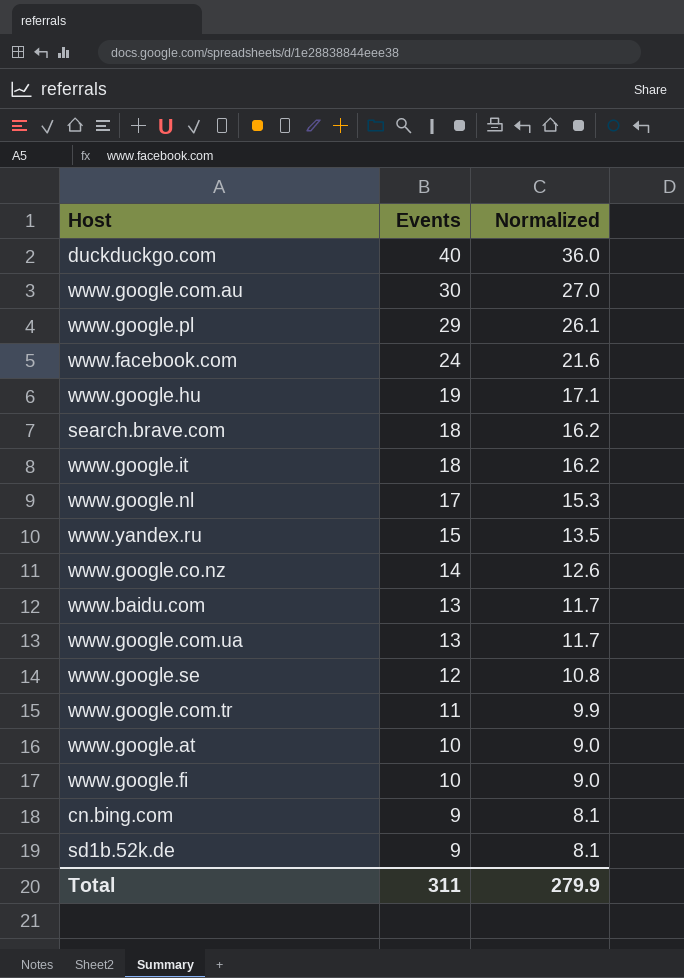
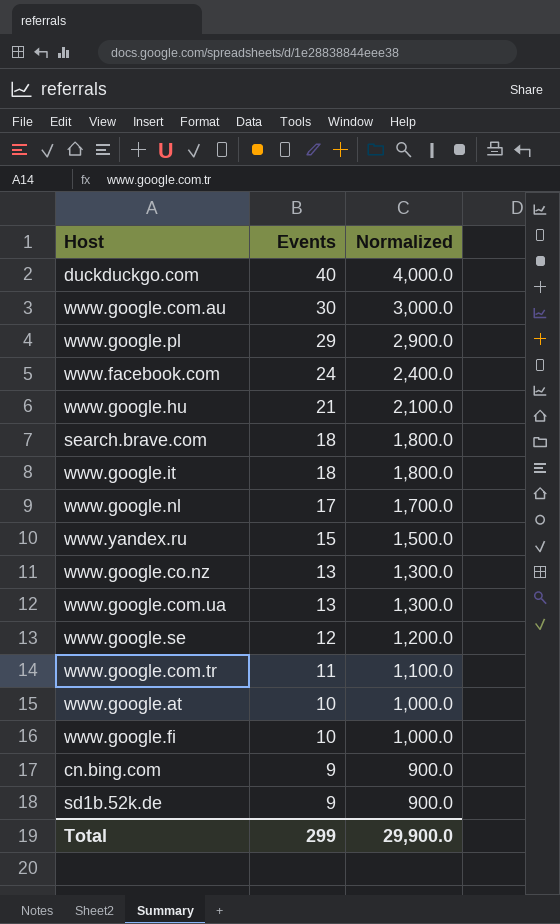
column Normalized | formula: [Events] * 0.9 -> [Events] * 100
row www.baidu.com: 13 | 11.7 -> none
www.google.hu | Events: 19 -> 21
www.google.co.nz | Events: 14 -> 13
Total | Events: 311 -> 299
Total | Normalized: 279.9 -> 29,900.0

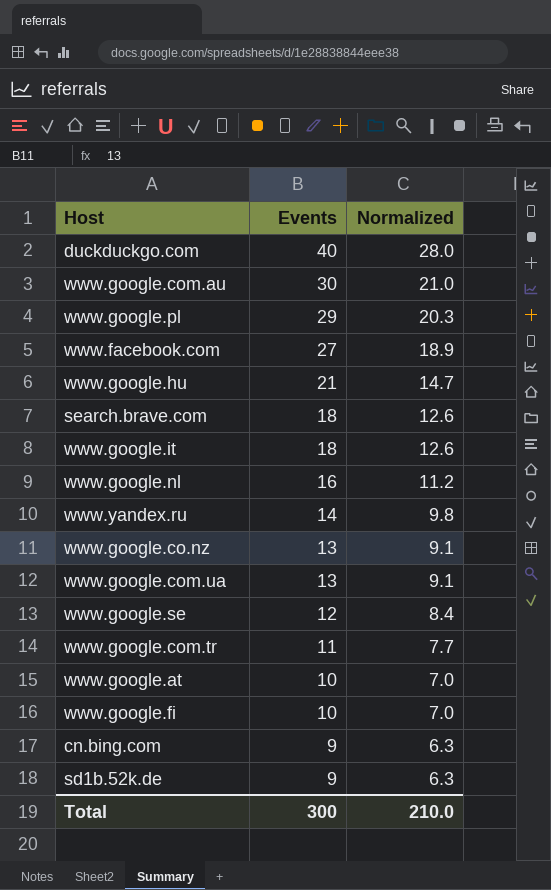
column Normalized | formula: [Events] * 100 -> [Events] * 0.7
www.facebook.com | Events: 24 -> 27
www.google.nl | Events: 17 -> 16
www.yandex.ru | Events: 15 -> 14
Total | Events: 299 -> 300
Total | Normalized: 29,900.0 -> 210.0

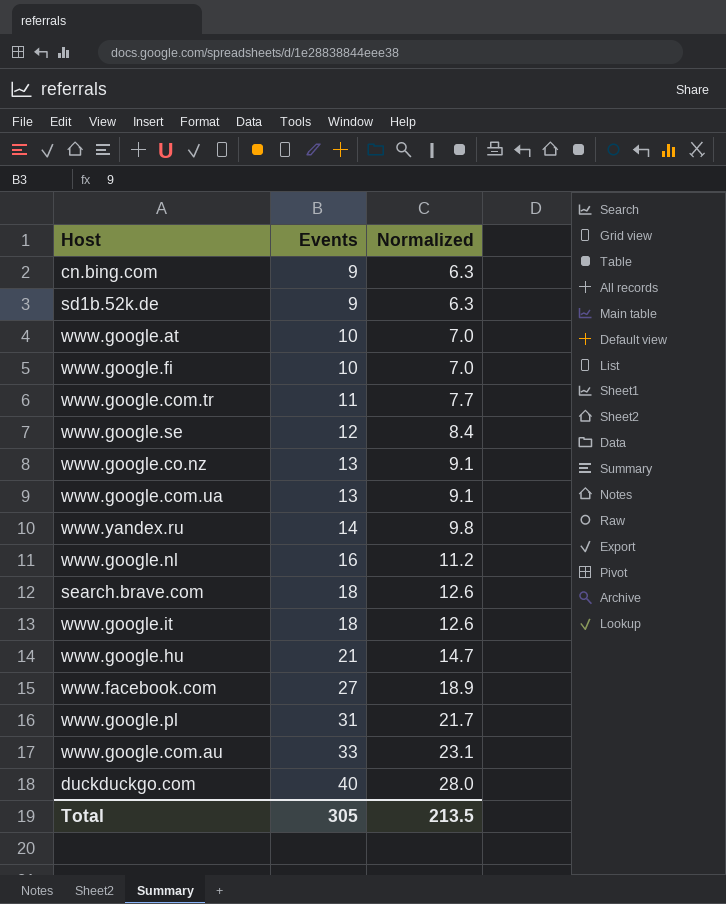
row order: Events descending -> Events ascending
www.google.pl | Events: 29 -> 31
www.google.pl | Normalized: 20.3 -> 21.7
www.google.com.au | Events: 30 -> 33
www.google.com.au | Normalized: 21.0 -> 23.1
Total | Events: 300 -> 305
Total | Normalized: 210.0 -> 213.5

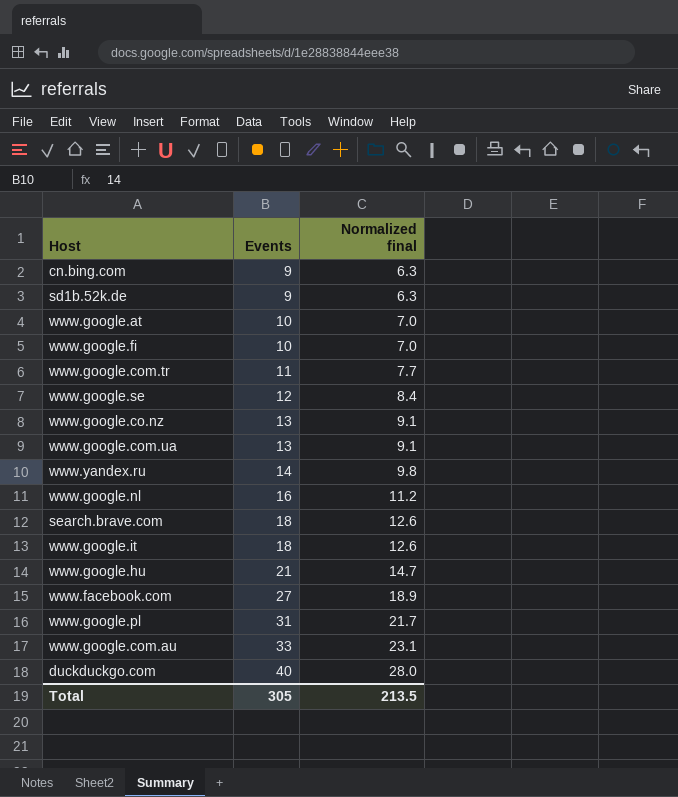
column name: Normalized -> Normalized final

